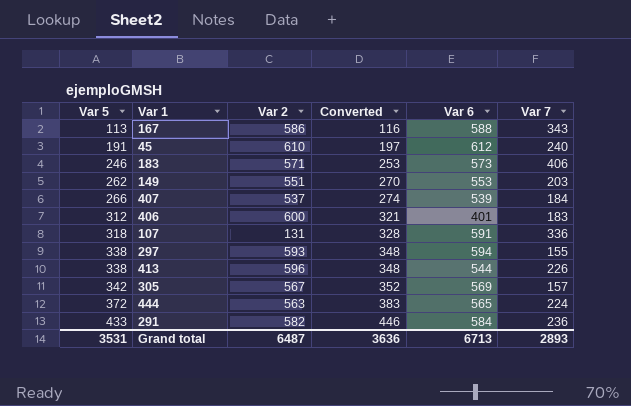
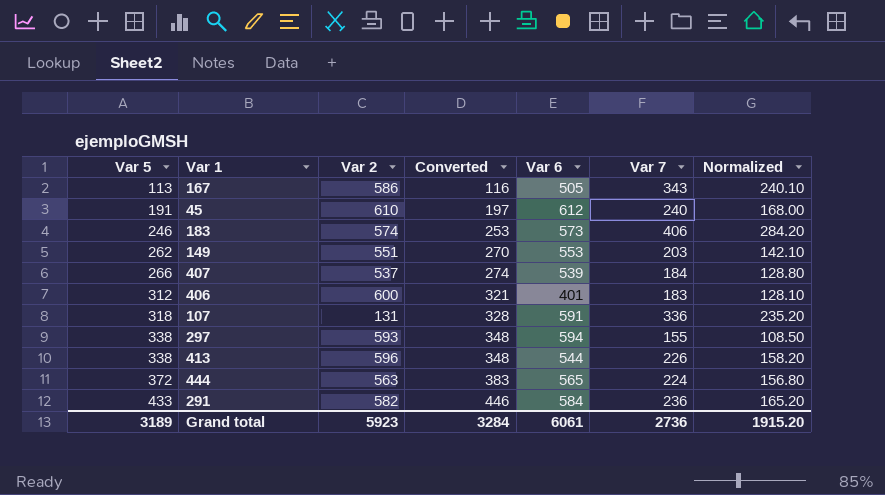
column Normalized | formula: none -> [Var 7] * 0.7
row 305: 342 | 567 | 352 | 569 | 157 -> none
167 | Var 6: 588 -> 505
183 | Var 2: 571 -> 574
Grand total | Var 5: 3531 -> 3189
Grand total | Var 2: 6487 -> 5923
Grand total | Converted: 3636 -> 3284
Grand total | Var 6: 6713 -> 6061
Grand total | Var 7: 2893 -> 2736

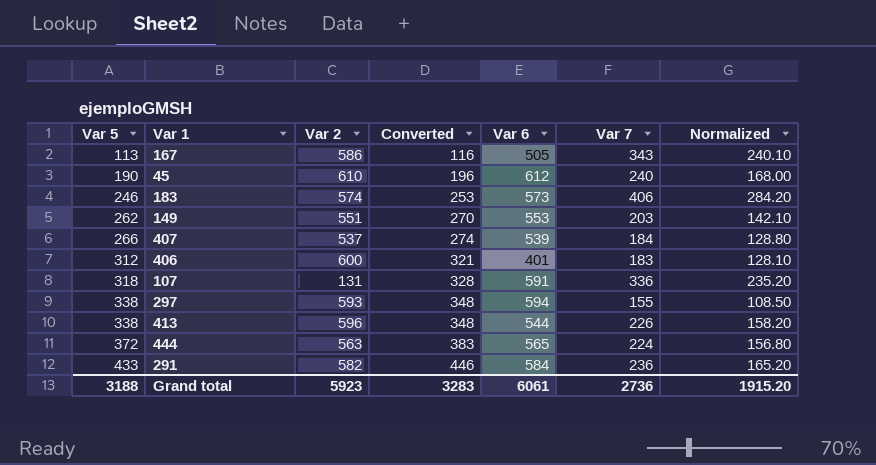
45 | Var 5: 191 -> 190
45 | Converted: 197 -> 196
Grand total | Var 5: 3189 -> 3188
Grand total | Converted: 3284 -> 3283

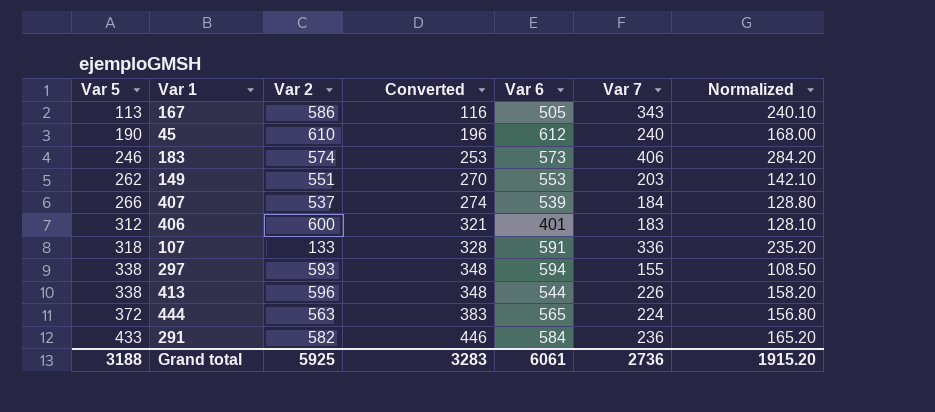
107 | Var 2: 131 -> 133
Grand total | Var 2: 5923 -> 5925

